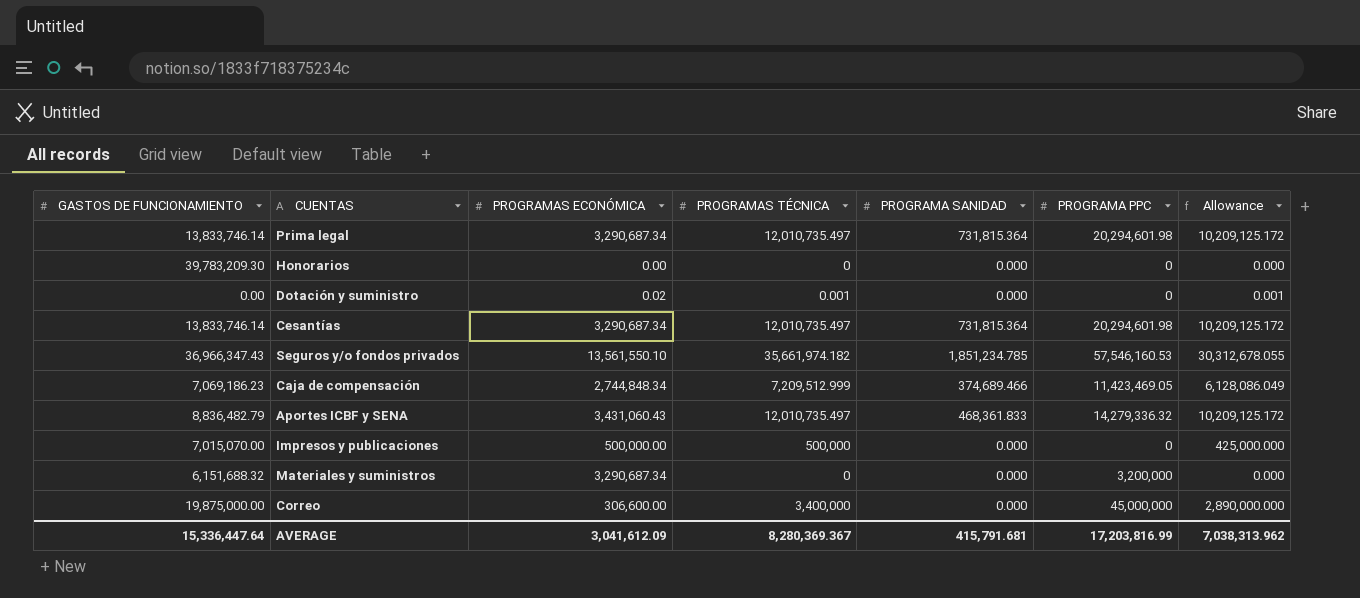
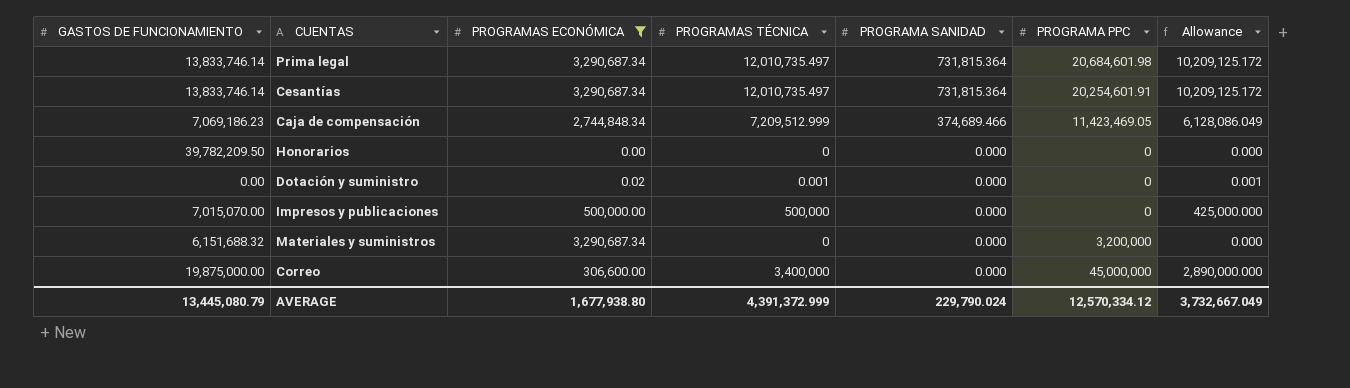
filter: none -> PROGRAMAS ECONÓMICA <= 3,290,687.34
row order: none -> PROGRAMA SANIDAD descending
Prima legal | PROGRAMA PPC: 20,294,601.98 -> 20,684,601.98
Cesantías | PROGRAMA PPC: 20,294,601.98 -> 20,254,601.91
Honorarios | GASTOS DE FUNCIONAMIENTO: 39,783,209.30 -> 39,782,209.50
AVERAGE | GASTOS DE FUNCIONAMIENTO: 15,336,447.64 -> 13,445,080.79
AVERAGE | PROGRAMAS ECONÓMICA: 3,041,612.09 -> 1,677,938.80
AVERAGE | PROGRAMAS TÉCNICA: 8,280,369.367 -> 4,391,372.999
AVERAGE | PROGRAMA SANIDAD: 415,791.681 -> 229,790.024
AVERAGE | PROGRAMA PPC: 17,203,816.99 -> 12,570,334.12
AVERAGE | Allowance: 7,038,313.962 -> 3,732,667.049

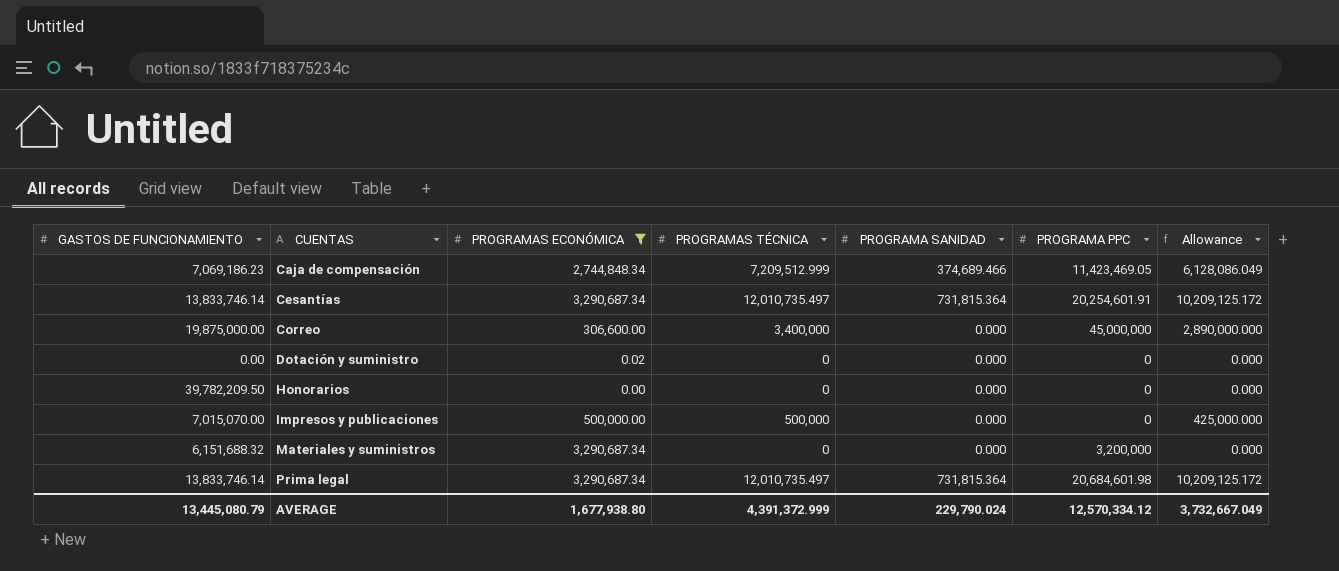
row order: PROGRAMA SANIDAD descending -> CUENTAS ascending
Dotación y suministro | PROGRAMAS TÉCNICA: 0.001 -> 0
Dotación y suministro | Allowance: 0.001 -> 0.000

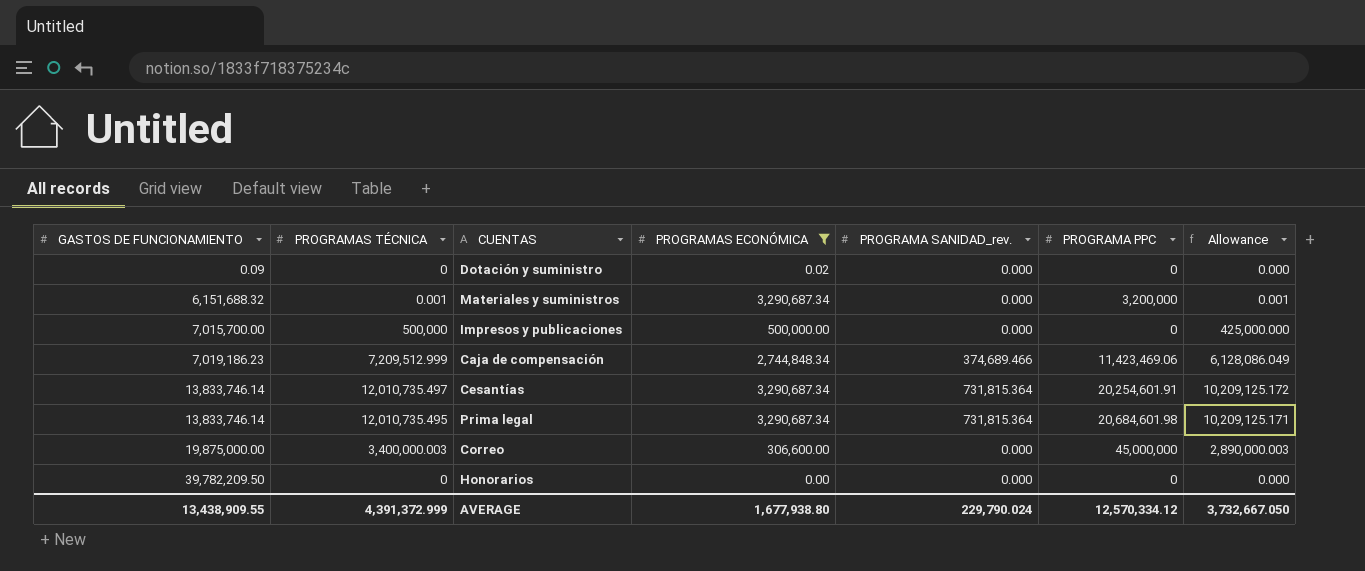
row order: CUENTAS ascending -> GASTOS DE FUNCIONAMIENTO ascending
column PROGRAMAS TÉCNICA | position: 4 -> 2
column name: PROGRAMA SANIDAD -> PROGRAMA SANIDAD_rev.
Dotación y suministro | GASTOS DE FUNCIONAMIENTO: 0.00 -> 0.09
Materiales y suministros | PROGRAMAS TÉCNICA: 0 -> 0.001
Materiales y suministros | Allowance: 0.000 -> 0.001
Impresos y publicaciones | GASTOS DE FUNCIONAMIENTO: 7,015,070.00 -> 7,015,700.00
Caja de compensación | GASTOS DE FUNCIONAMIENTO: 7,069,186.23 -> 7,019,186.23
Caja de compensación | PROGRAMA PPC: 11,423,469.05 -> 11,423,469.06
Prima legal | PROGRAMAS TÉCNICA: 12,010,735.497 -> 12,010,735.495
Prima legal | Allowance: 10,209,125.172 -> 10,209,125.171
Correo | PROGRAMAS TÉCNICA: 3,400,000 -> 3,400,000.003
Correo | Allowance: 2,890,000.000 -> 2,890,000.003
AVERAGE | GASTOS DE FUNCIONAMIENTO: 13,445,080.79 -> 13,438,909.55
AVERAGE | Allowance: 3,732,667.049 -> 3,732,667.050

